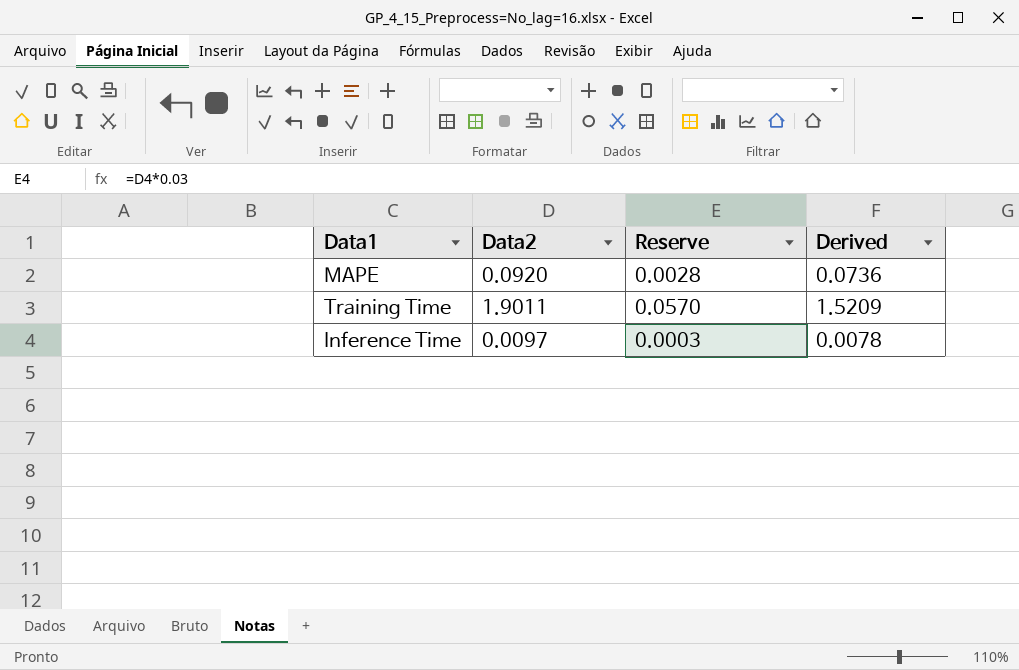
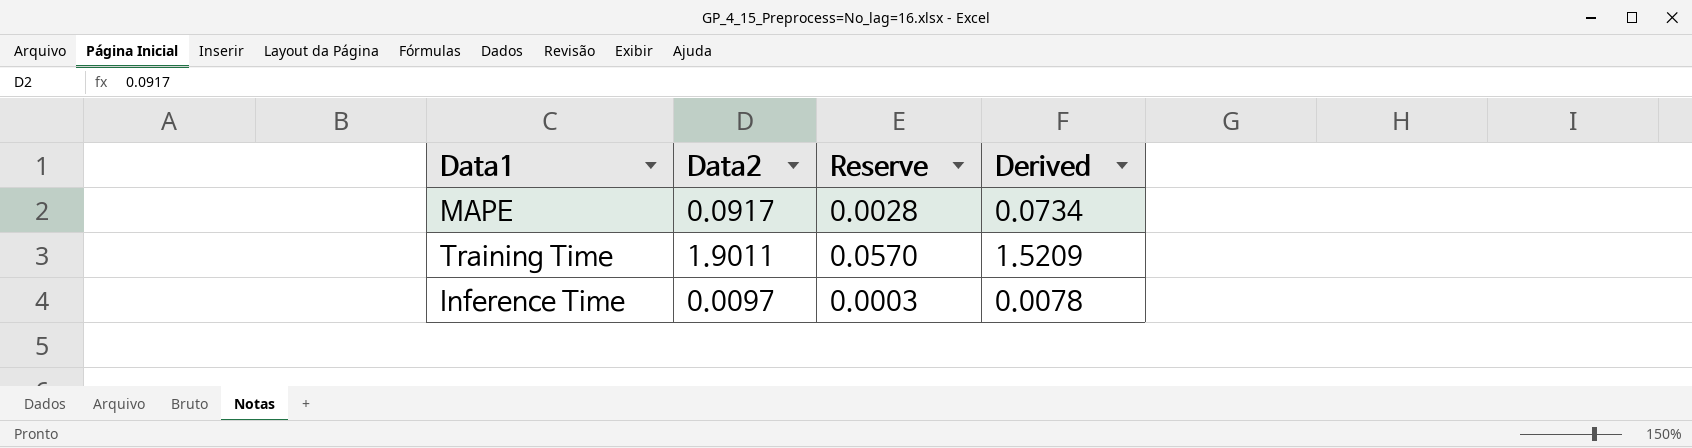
MAPE | Data2: 0.0920 -> 0.0917
MAPE | Derived: 0.0736 -> 0.0734

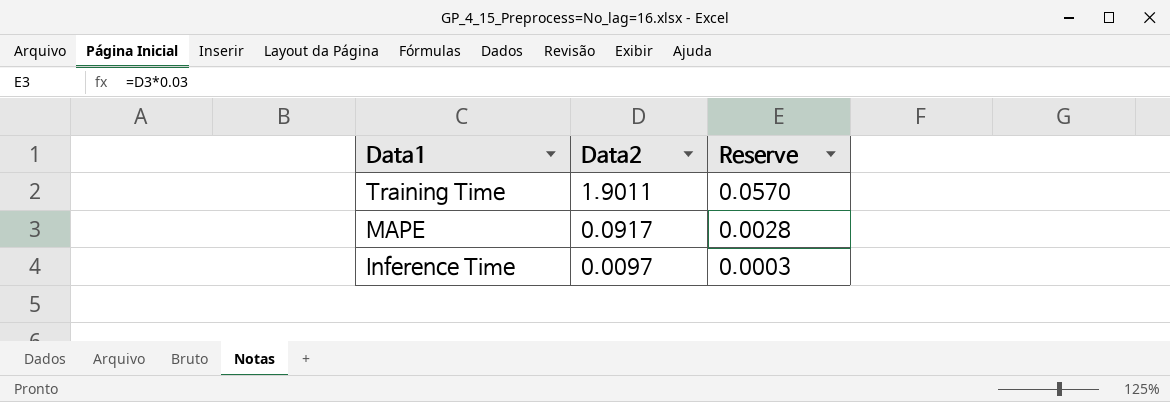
row order: none -> Data1 descending
column Derived | formula: [Data2] * 0.8 -> none

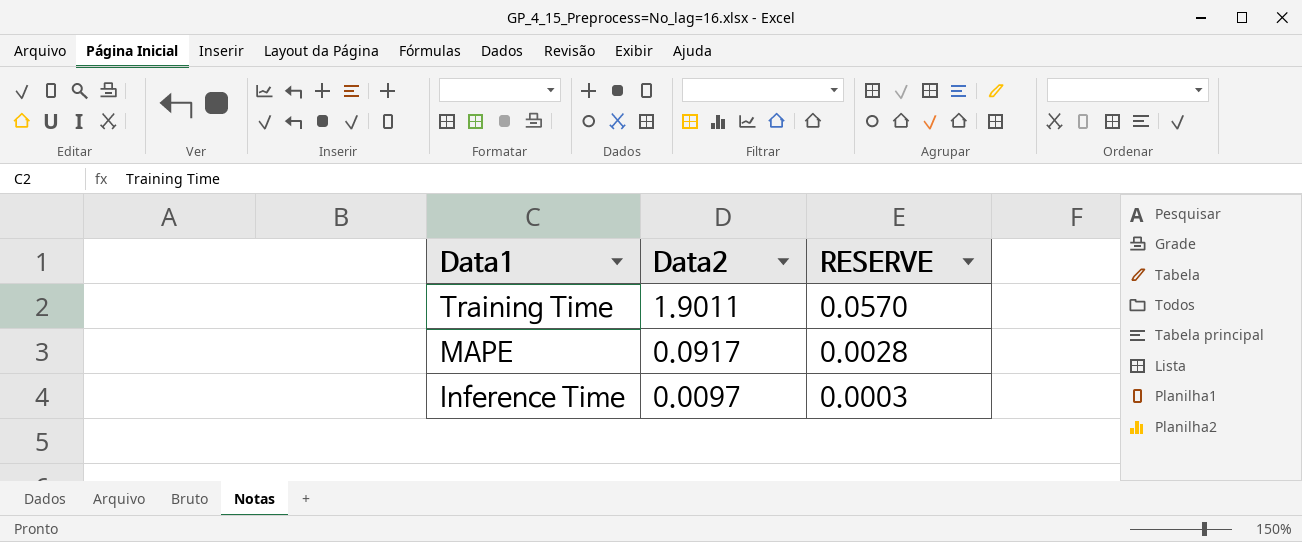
column name: Reserve -> RESERVE

